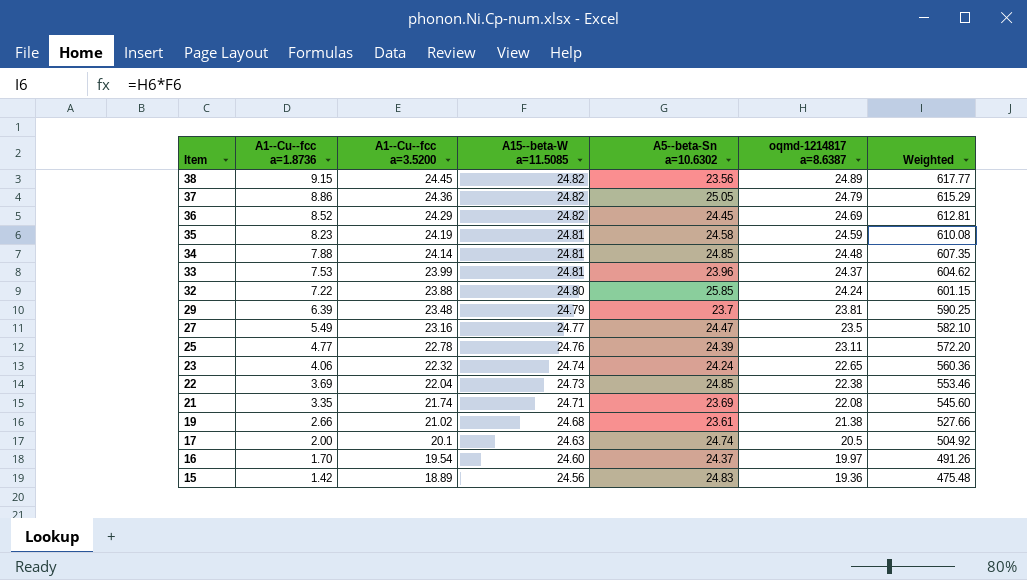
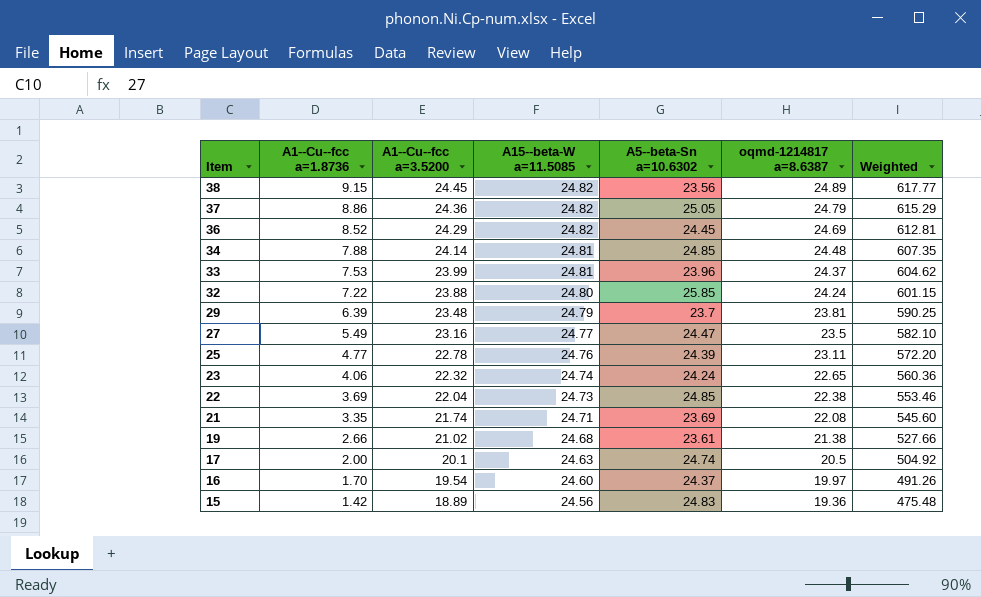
row 35: 8.23 | 24.19 | 24.81 | 24.58 | 24.59 | 610.08 -> none

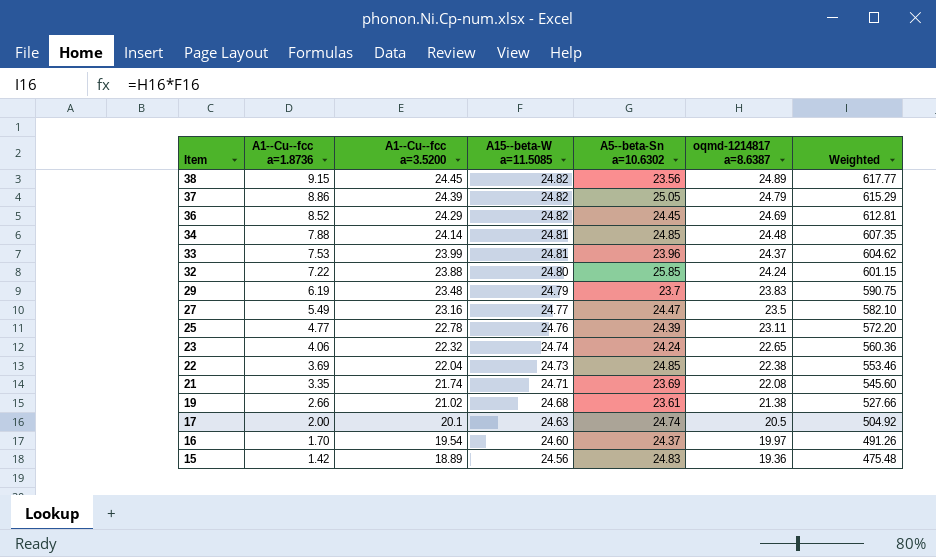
37 | A1--Cu--fcc a=3.5200: 24.36 -> 24.39
29 | A1--Cu--fcc a=1.8736: 6.39 -> 6.19
29 | oqmd-1214817 a=8.6387: 23.81 -> 23.83
29 | Weighted: 590.25 -> 590.75

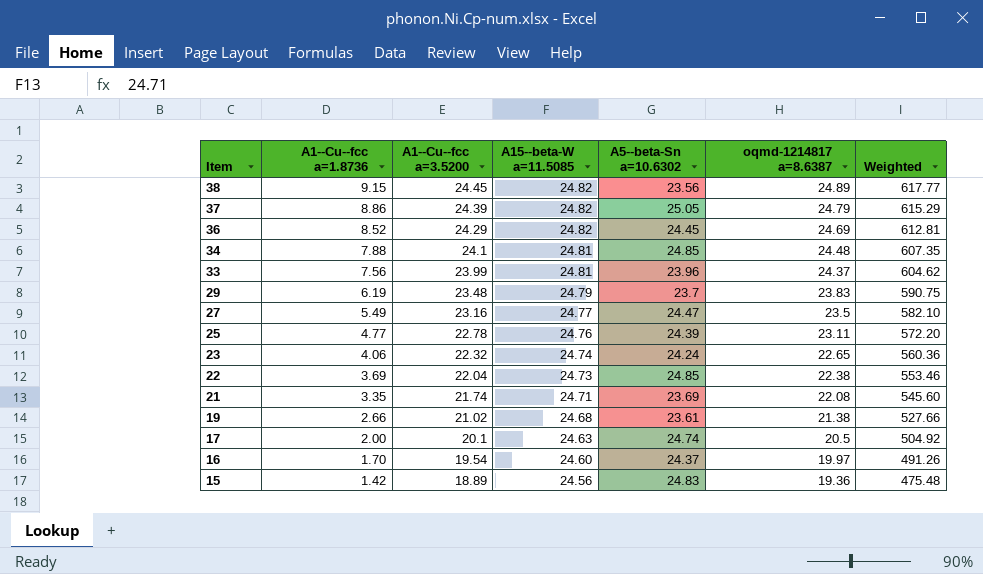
row 32: 7.22 | 23.88 | 24.80 | 25.85 | 24.24 | 601.15 -> none
34 | A1--Cu--fcc a=3.5200: 24.14 -> 24.1
33 | A1--Cu--fcc a=1.8736: 7.53 -> 7.56

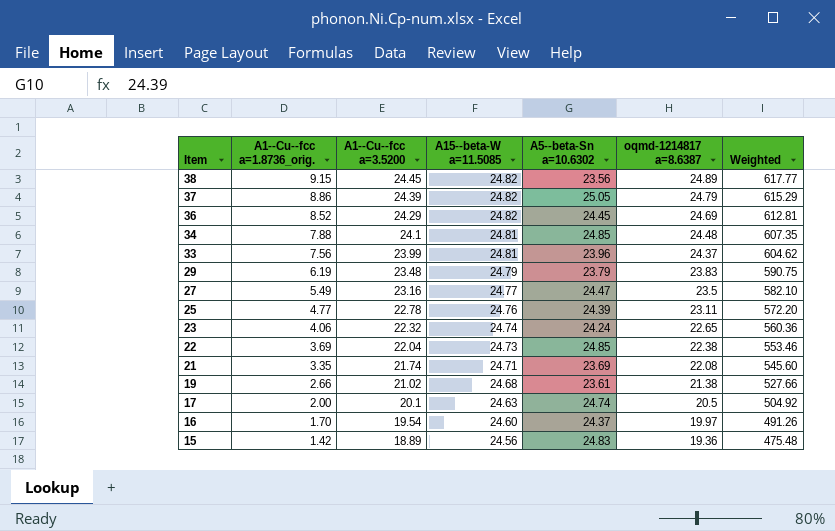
column name: A1--Cu--fcc a=1.8736 -> A1--Cu--fcc a=1.8736_orig.
29 | A5--beta-Sn a=10.6302: 23.7 -> 23.79

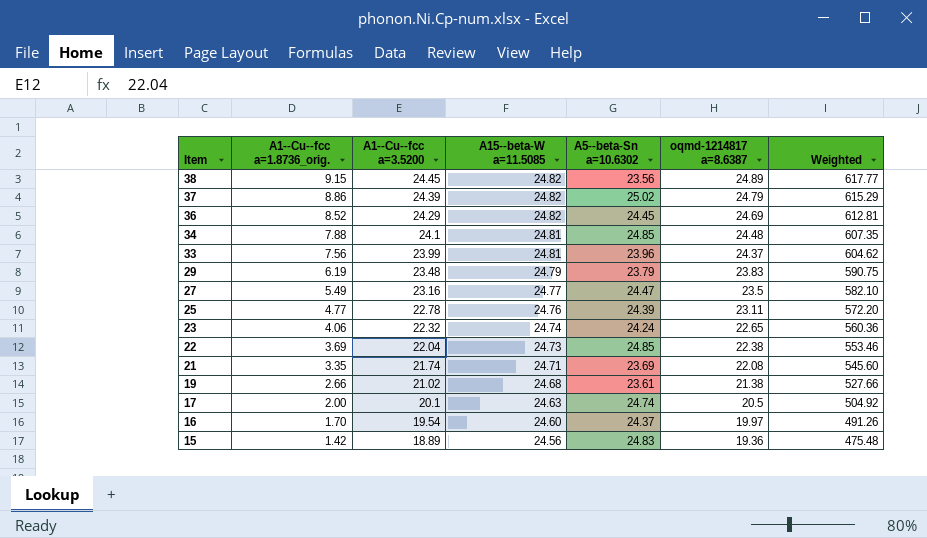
37 | A5--beta-Sn a=10.6302: 25.05 -> 25.02

